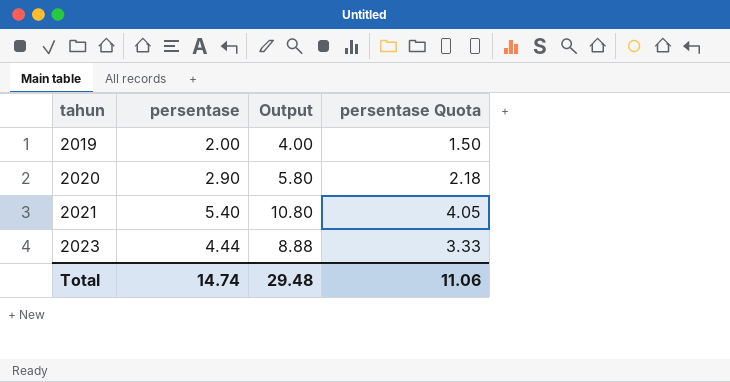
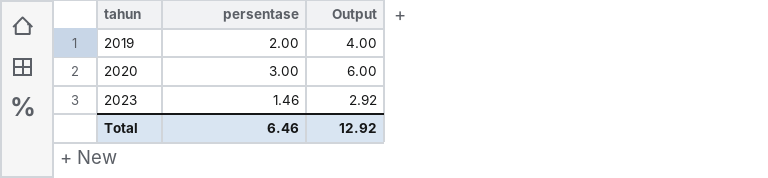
column persentase Quota | formula: [persentase] * 0.75 -> none
row 2021: 5.40 | 10.80 | 4.05 -> none
2020 | persentase: 2.90 -> 3.00
2020 | Output: 5.80 -> 6.00
2023 | persentase: 4.44 -> 1.46
2023 | Output: 8.88 -> 2.92
Total | persentase: 14.74 -> 6.46
Total | Output: 29.48 -> 12.92

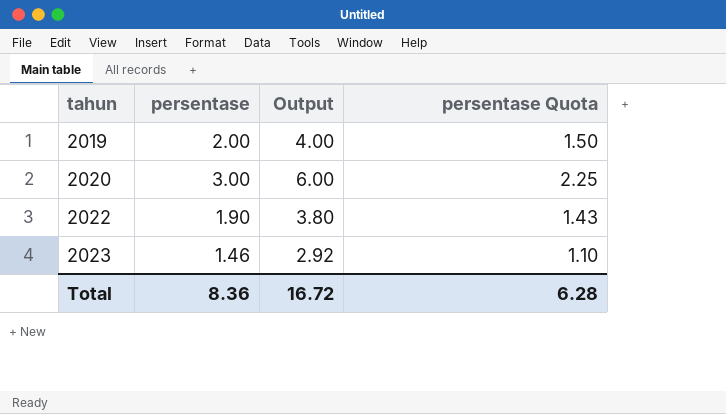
column persentase Quota | formula: none -> [persentase] * 0.75
row 2022: none -> 1.90 | 3.80 | 1.43
Total | persentase: 6.46 -> 8.36
Total | Output: 12.92 -> 16.72

